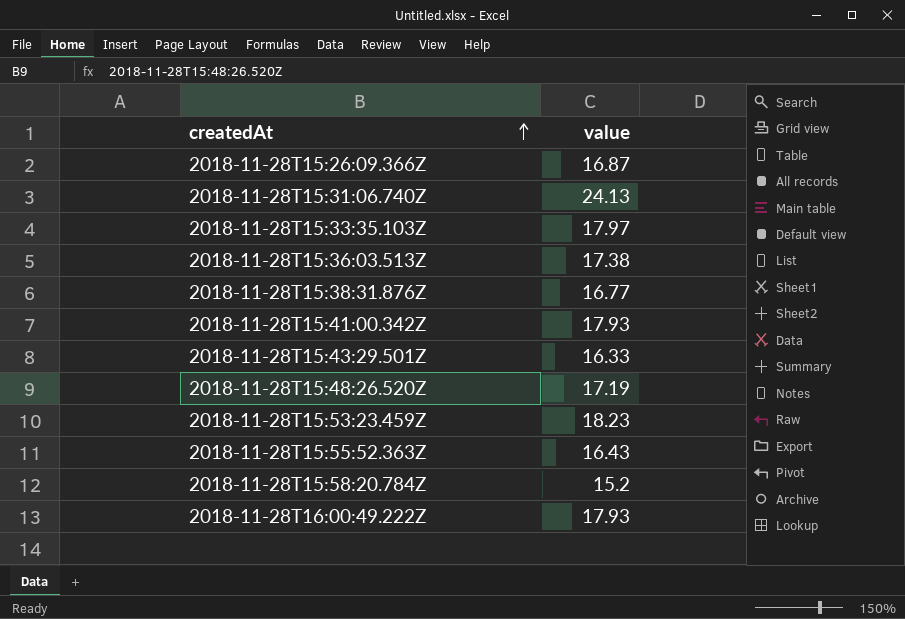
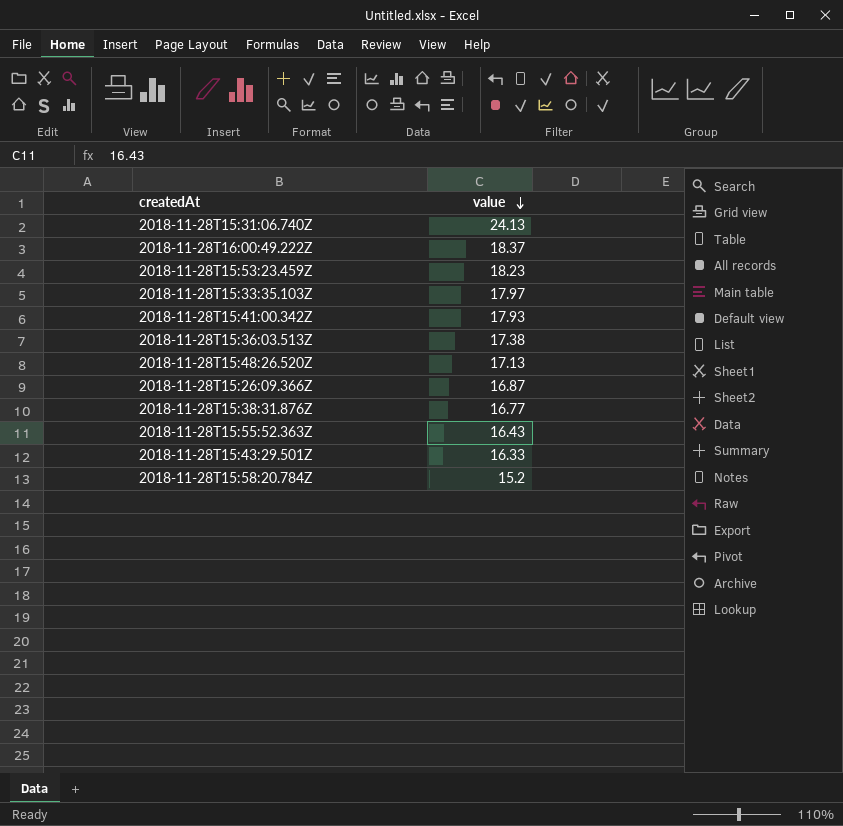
row order: createdAt ascending -> value descending
2018-11-28T16:00:49.222Z | value: 17.93 -> 18.37
2018-11-28T15:48:26.520Z | value: 17.19 -> 17.13

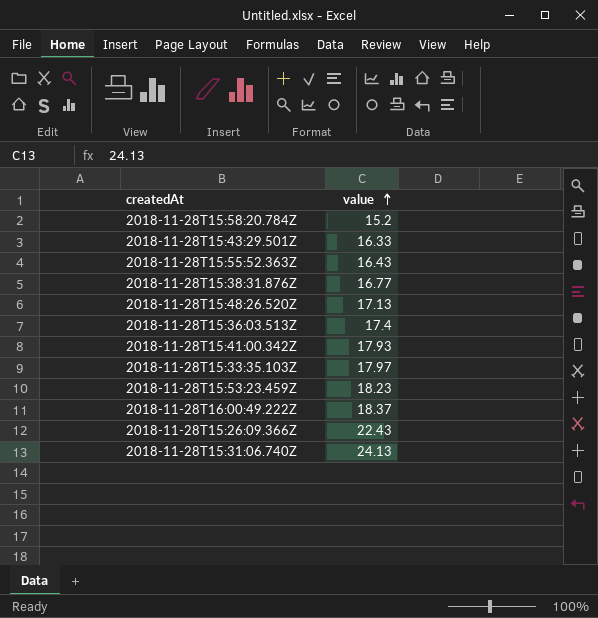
row order: value descending -> value ascending
2018-11-28T15:36:03.513Z | value: 17.38 -> 17.4
2018-11-28T15:26:09.366Z | value: 16.87 -> 22.43

